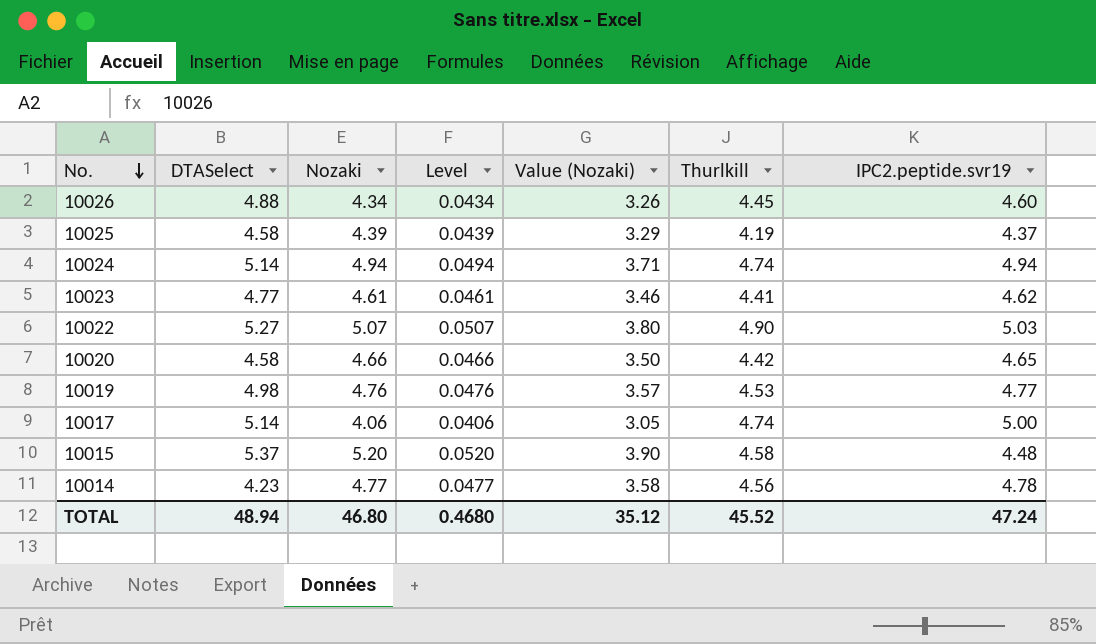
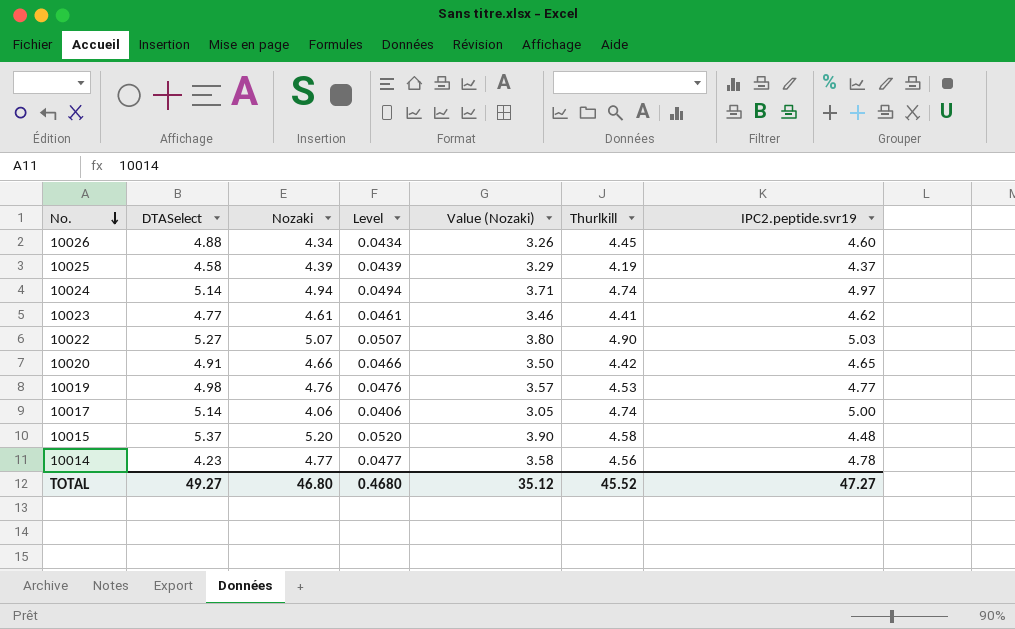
10024 | IPC2.peptide.svr19: 4.94 -> 4.97
10020 | DTASelect: 4.58 -> 4.91
TOTAL | DTASelect: 48.94 -> 49.27
TOTAL | IPC2.peptide.svr19: 47.24 -> 47.27

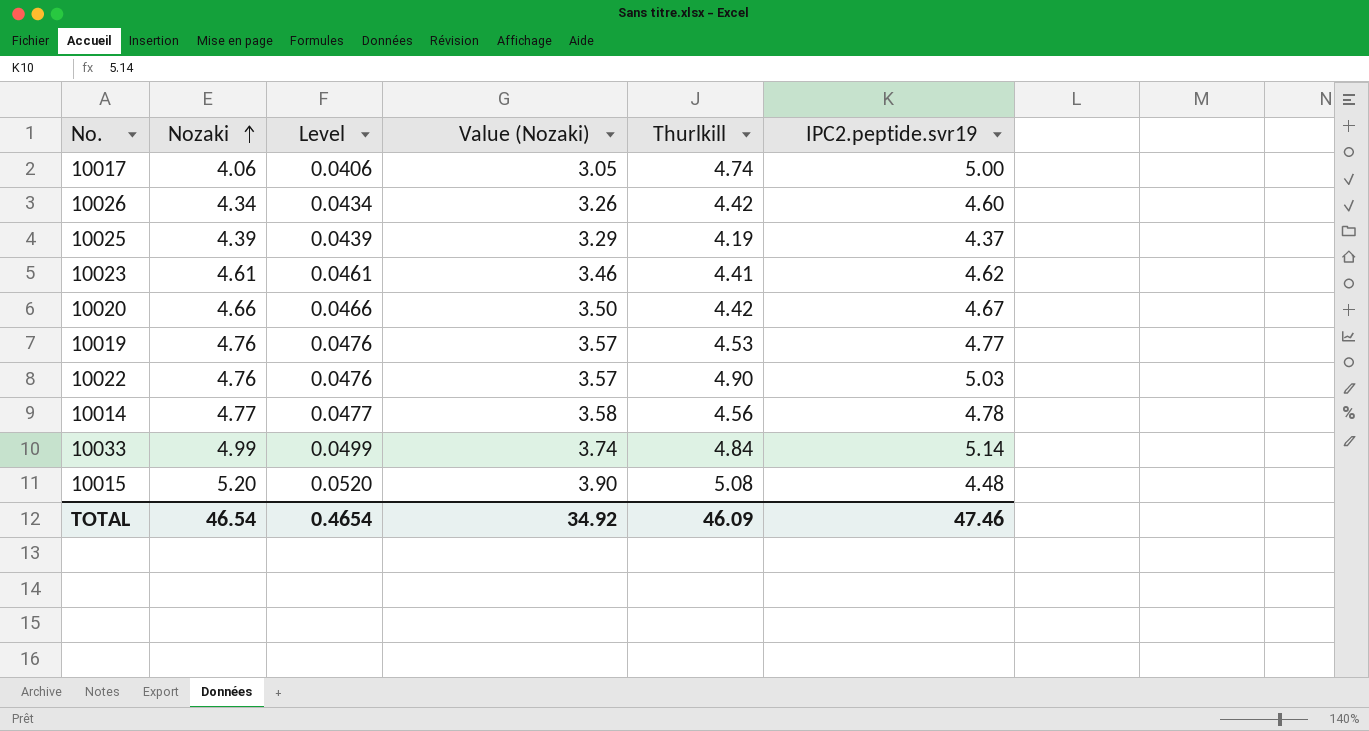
row order: No. descending -> Nozaki ascending
column DTASelect | position: 2 -> none
row 10024: 5.14 | 4.94 | 0.0494 | 3.71 | 4.74 | 4.97 -> none
10026 | Thurlkill: 4.45 -> 4.42
10020 | IPC2.peptide.svr19: 4.65 -> 4.67
10022 | Nozaki: 5.07 -> 4.76
10022 | Level: 0.0507 -> 0.0476
10022 | Value (Nozaki): 3.80 -> 3.57
row 10033: none -> 4.99 | 0.0499 | 3.74 | 4.84 | 5.14
10015 | Thurlkill: 4.58 -> 5.08
TOTAL | Nozaki: 46.80 -> 46.54
TOTAL | Level: 0.4680 -> 0.4654
TOTAL | Value (Nozaki): 35.12 -> 34.92
TOTAL | Thurlkill: 45.52 -> 46.09
TOTAL | IPC2.peptide.svr19: 47.27 -> 47.46

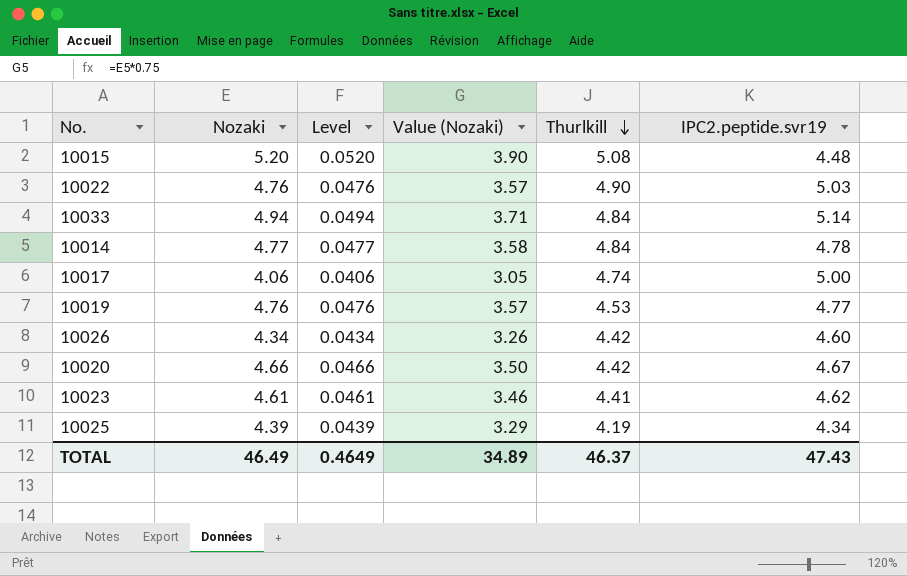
row order: Nozaki ascending -> Thurlkill descending
10033 | Nozaki: 4.99 -> 4.94
10033 | Level: 0.0499 -> 0.0494
10033 | Value (Nozaki): 3.74 -> 3.71
10014 | Thurlkill: 4.56 -> 4.84
10025 | IPC2.peptide.svr19: 4.37 -> 4.34
TOTAL | Nozaki: 46.54 -> 46.49
TOTAL | Level: 0.4654 -> 0.4649
TOTAL | Value (Nozaki): 34.92 -> 34.89
TOTAL | Thurlkill: 46.09 -> 46.37
TOTAL | IPC2.peptide.svr19: 47.46 -> 47.43

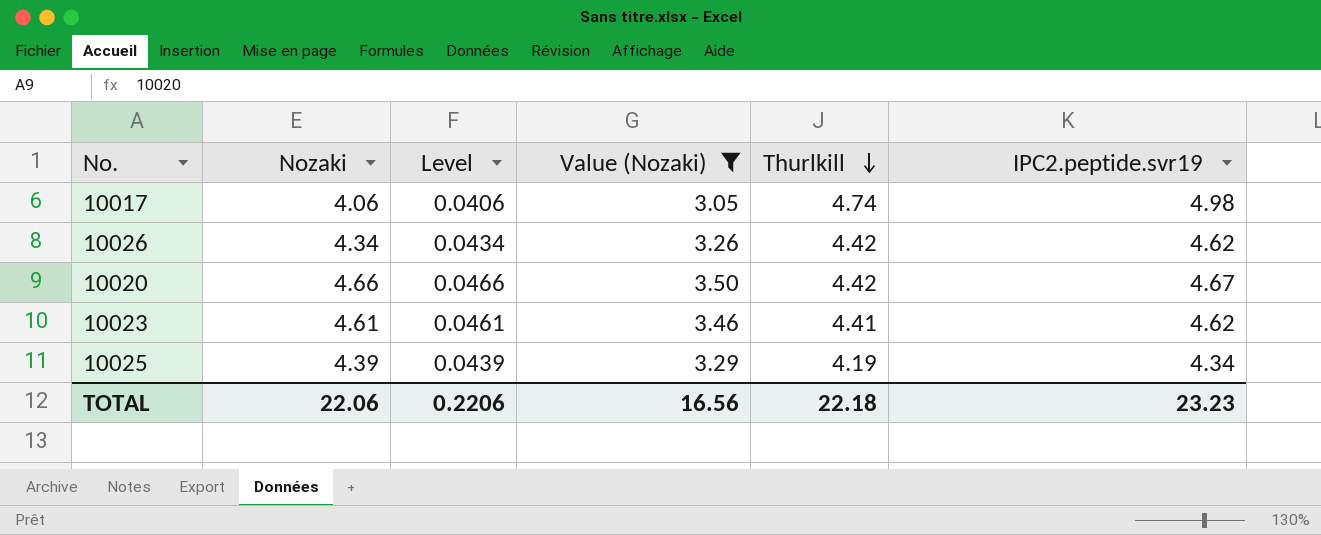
filter: none -> Value (Nozaki) <= 3.50
10017 | IPC2.peptide.svr19: 5.00 -> 4.98
10026 | IPC2.peptide.svr19: 4.60 -> 4.62
TOTAL | Nozaki: 46.49 -> 22.06
TOTAL | Level: 0.4649 -> 0.2206
TOTAL | Value (Nozaki): 34.89 -> 16.56
TOTAL | Thurlkill: 46.37 -> 22.18
TOTAL | IPC2.peptide.svr19: 47.43 -> 23.23

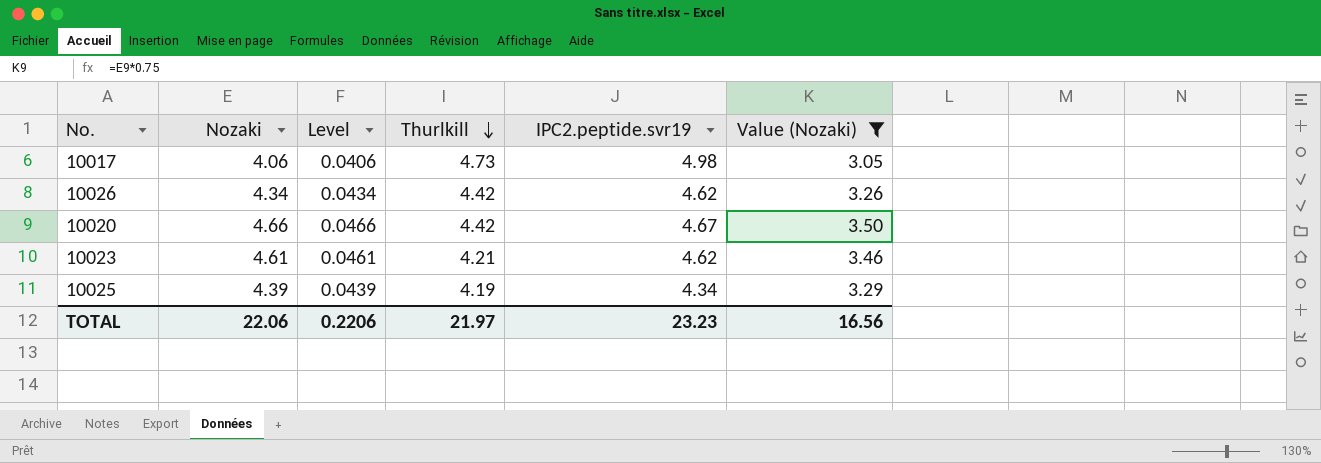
column Value (Nozaki) | position: 4 -> 6
10017 | Thurlkill: 4.74 -> 4.73
10023 | Thurlkill: 4.41 -> 4.21
TOTAL | Thurlkill: 22.18 -> 21.97

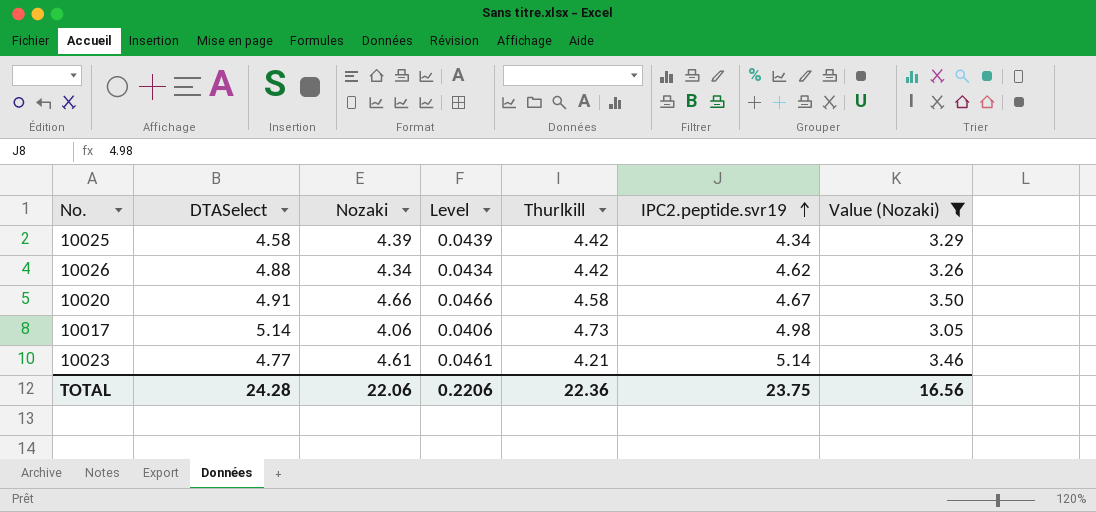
row order: Thurlkill descending -> IPC2.peptide.svr19 ascending
column DTASelect | position: none -> 2
10025 | Thurlkill: 4.19 -> 4.42
10020 | Thurlkill: 4.42 -> 4.58
10023 | IPC2.peptide.svr19: 4.62 -> 5.14
TOTAL | Thurlkill: 21.97 -> 22.36
TOTAL | IPC2.peptide.svr19: 23.23 -> 23.75

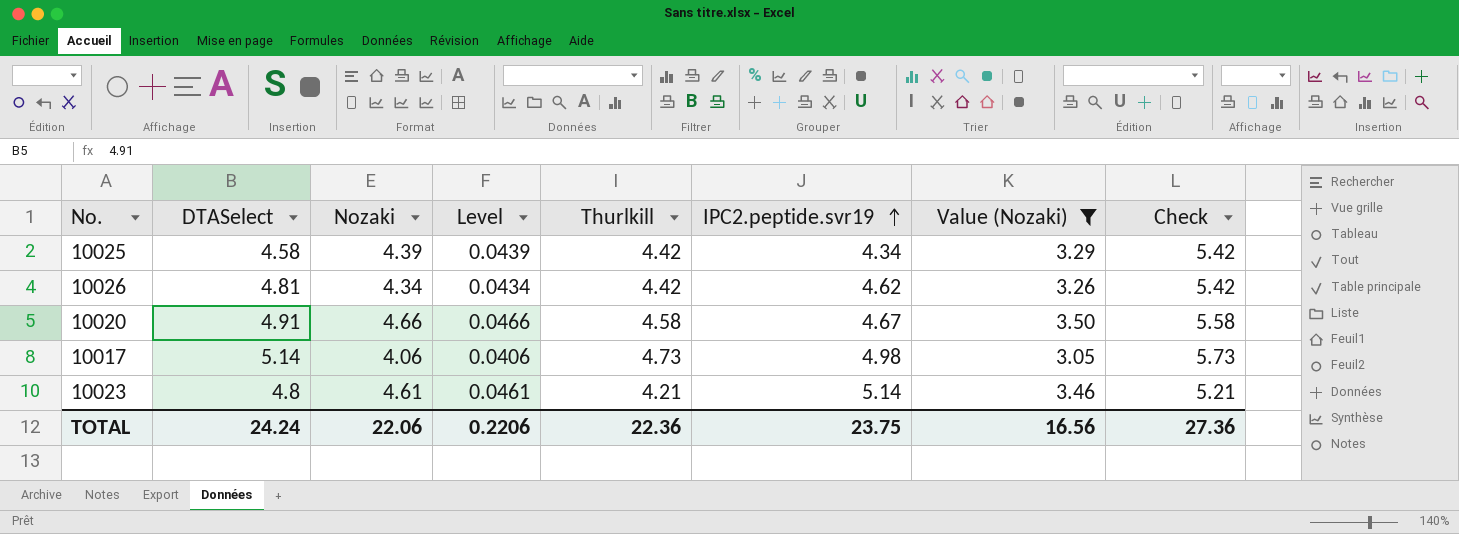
column Check | formula: none -> [Thurlkill] + 1
10026 | DTASelect: 4.88 -> 4.81
10023 | DTASelect: 4.77 -> 4.8
TOTAL | DTASelect: 24.28 -> 24.24

